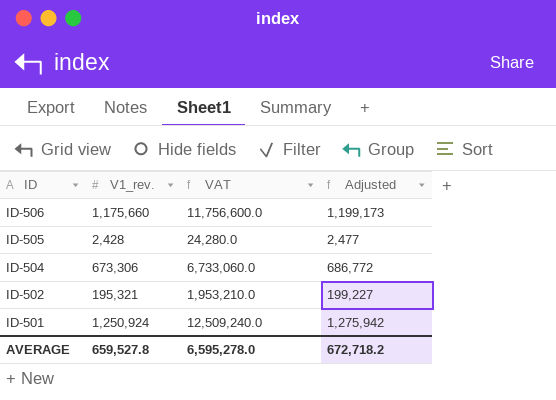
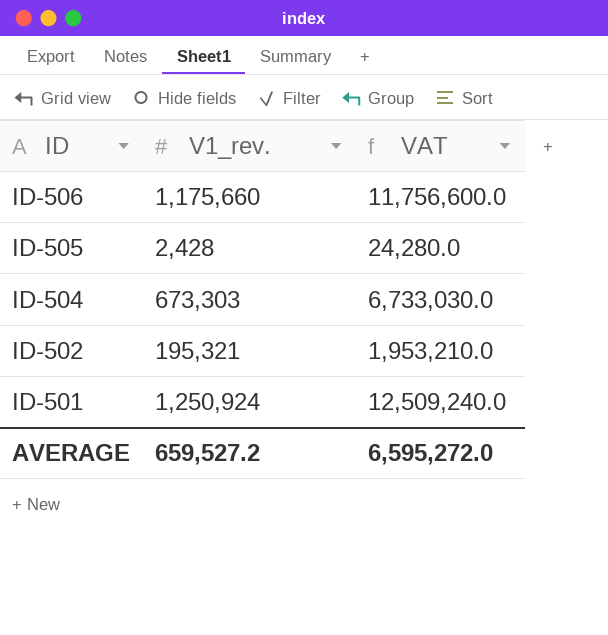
column Adjusted | formula: [V1_rev.] * 1.02 -> none
ID-504 | V1_rev.: 673,306 -> 673,303
ID-504 | VAT: 6,733,060.0 -> 6,733,030.0
AVERAGE | V1_rev.: 659,527.8 -> 659,527.2
AVERAGE | VAT: 6,595,278.0 -> 6,595,272.0

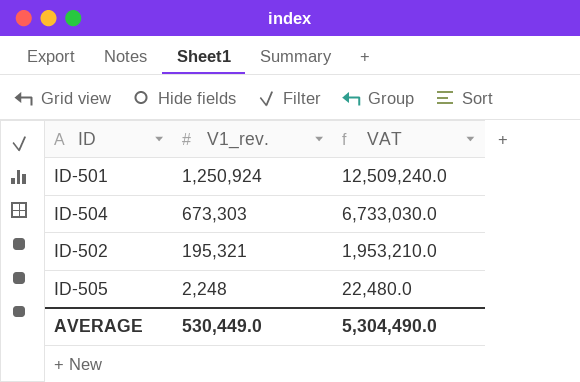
row order: ID descending -> V1_rev. descending
row ID-506: 1,175,660 | 11,756,600.0 -> none
ID-505 | V1_rev.: 2,428 -> 2,248
ID-505 | VAT: 24,280.0 -> 22,480.0
AVERAGE | V1_rev.: 659,527.2 -> 530,449.0
AVERAGE | VAT: 6,595,272.0 -> 5,304,490.0

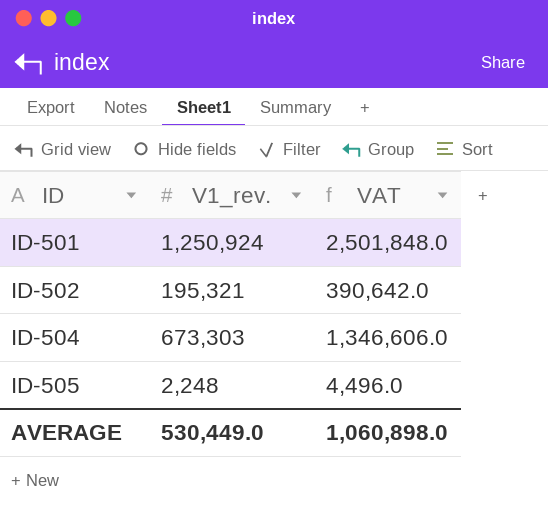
row order: V1_rev. descending -> ID ascending
column VAT | formula: [V1_rev.] * 10 -> [V1_rev.] * 2
AVERAGE | VAT: 5,304,490.0 -> 1,060,898.0

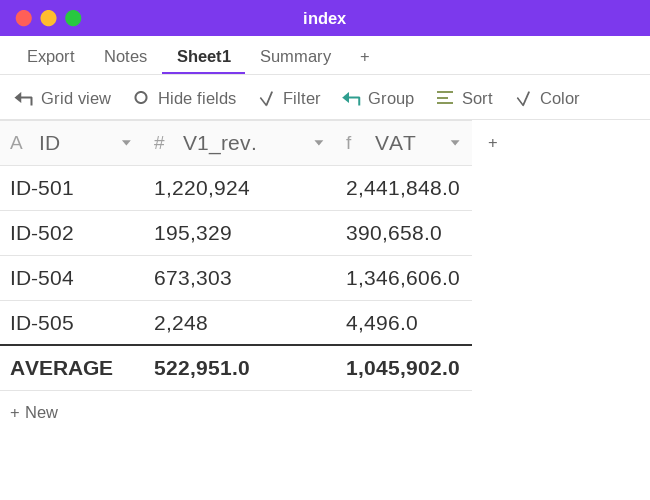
ID-501 | V1_rev.: 1,250,924 -> 1,220,924
ID-501 | VAT: 2,501,848.0 -> 2,441,848.0
ID-502 | V1_rev.: 195,321 -> 195,329
ID-502 | VAT: 390,642.0 -> 390,658.0
AVERAGE | V1_rev.: 530,449.0 -> 522,951.0
AVERAGE | VAT: 1,060,898.0 -> 1,045,902.0

